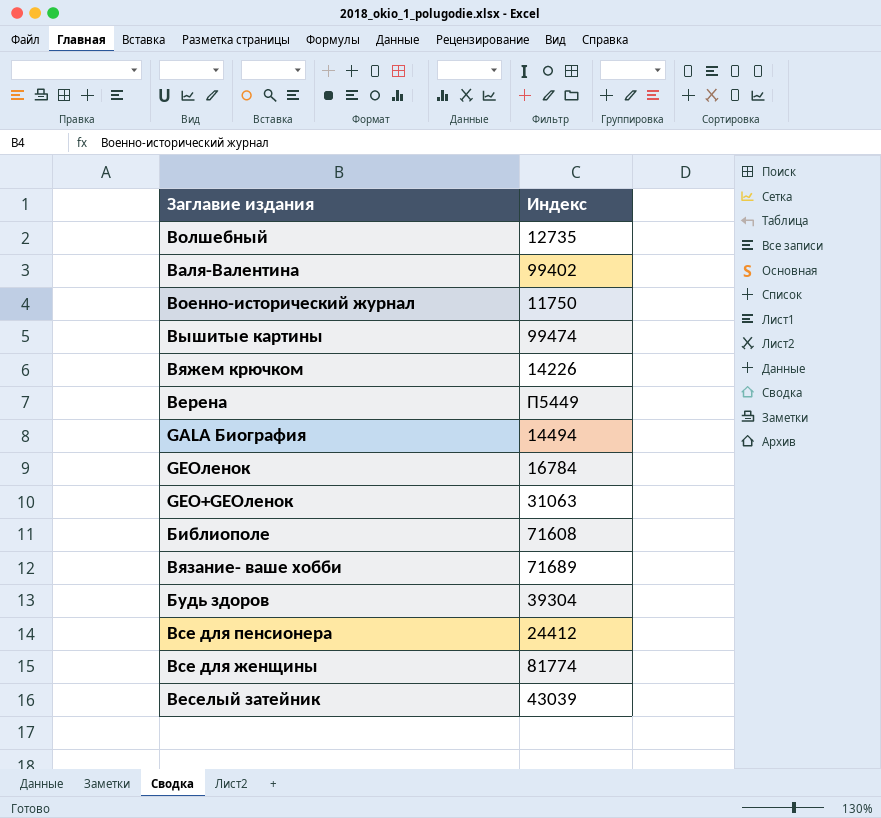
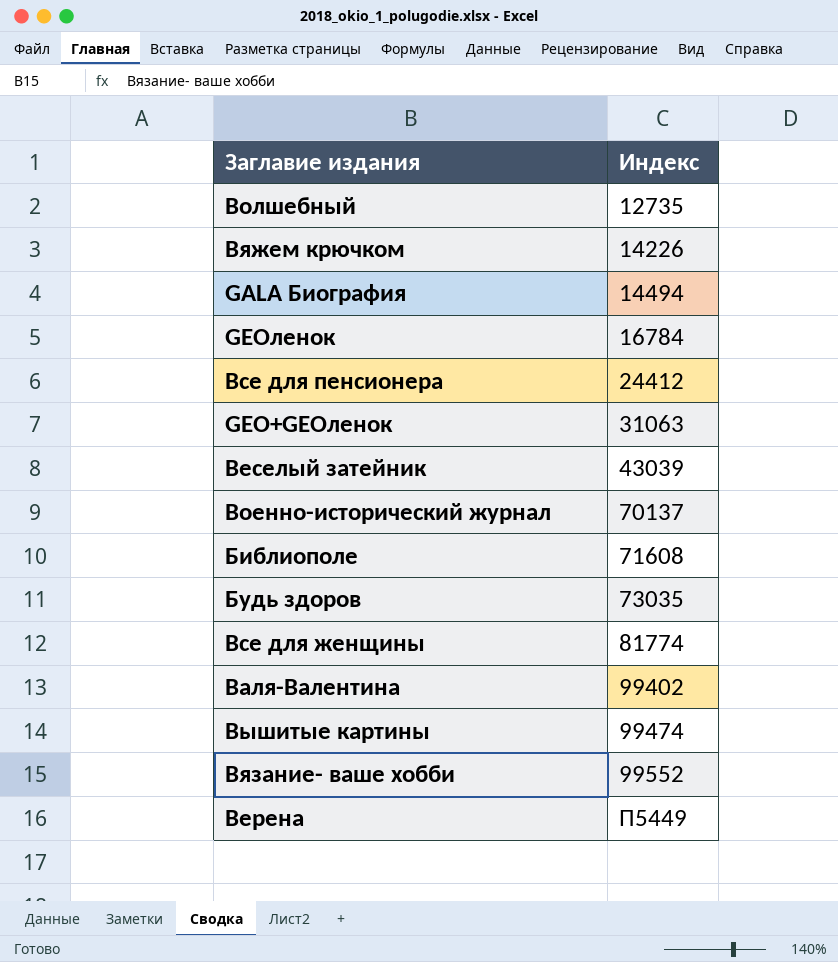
row order: none -> Индекс ascending
Военно-исторический журнал | Индекс: 11750 -> 70137
Будь здоров | Индекс: 39304 -> 73035
Вязание- ваше хобби | Индекс: 71689 -> 99552

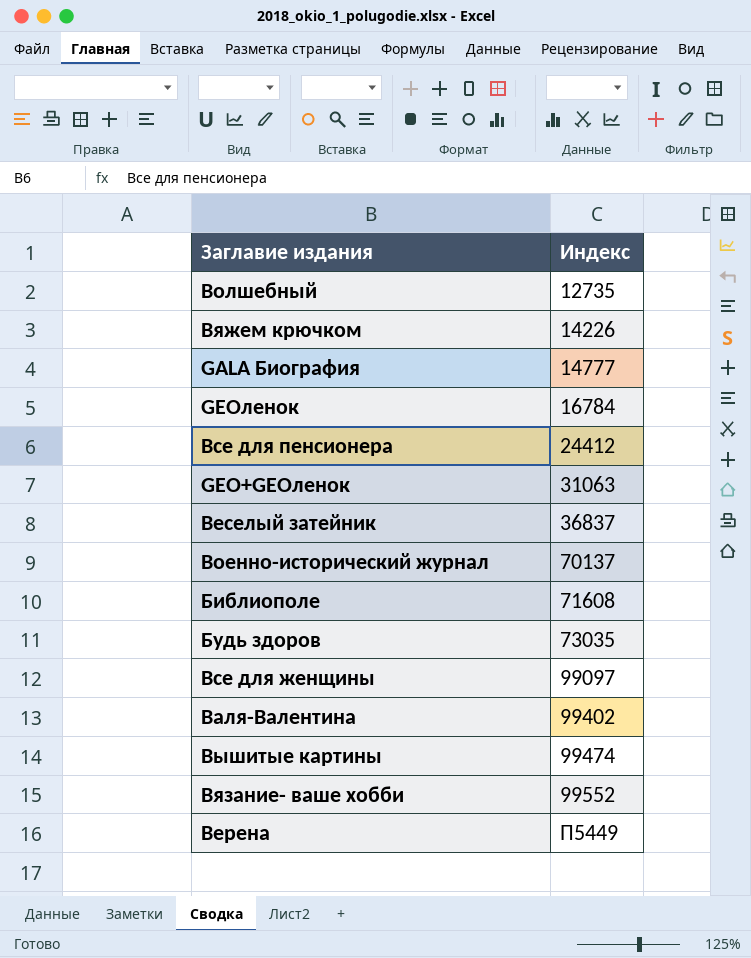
GALA Биография | Индекс: 14494 -> 14777
Веселый затейник | Индекс: 43039 -> 36837
Все для женщины | Индекс: 81774 -> 99097

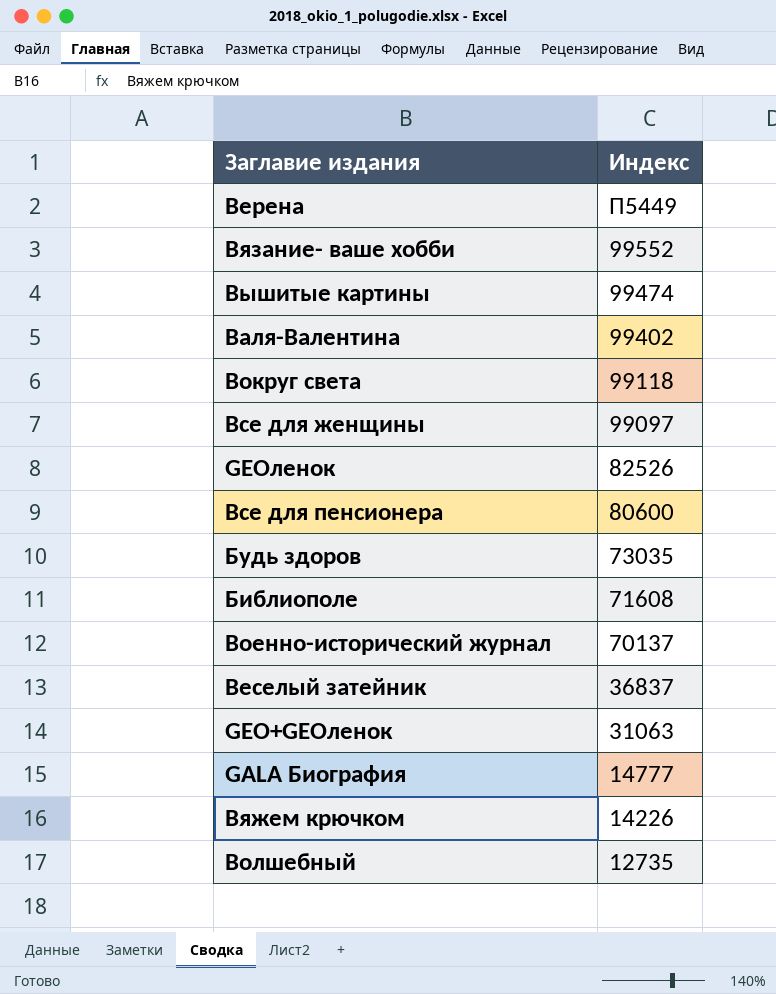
row order: Индекс ascending -> Индекс descending
row Вокруг света: none -> 99118
GEOленок | Индекс: 16784 -> 82526
Все для пенсионера | Индекс: 24412 -> 80600

